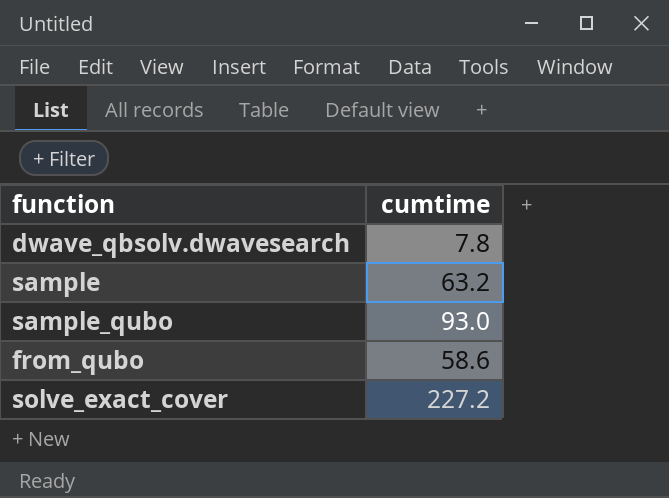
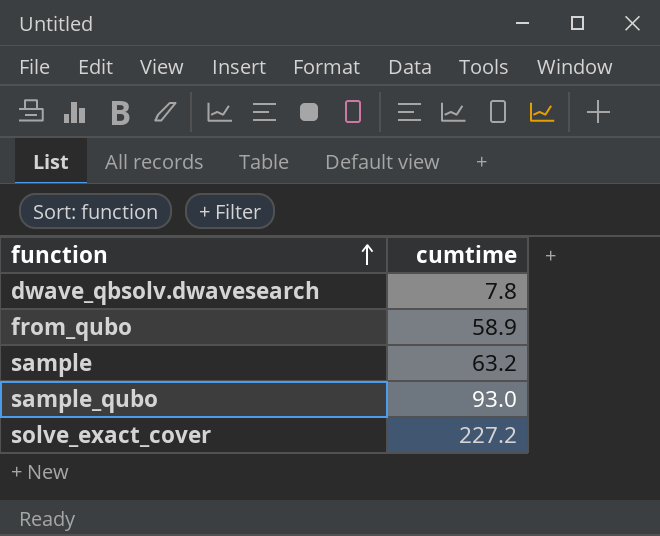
row order: none -> function ascending
from_qubo | cumtime: 58.6 -> 58.9

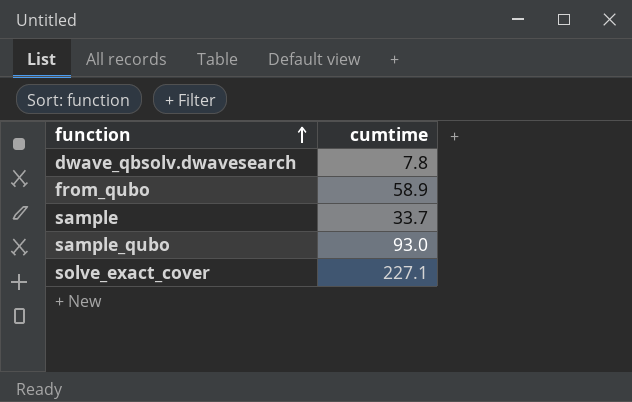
sample | cumtime: 63.2 -> 33.7
solve_exact_cover | cumtime: 227.2 -> 227.1

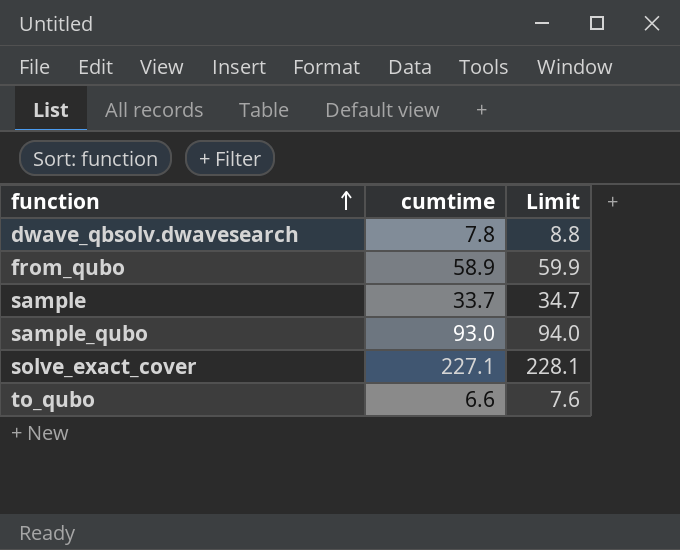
column Limit | formula: none -> [cumtime] + 1
row to_qubo: none -> 6.6 | 7.6

